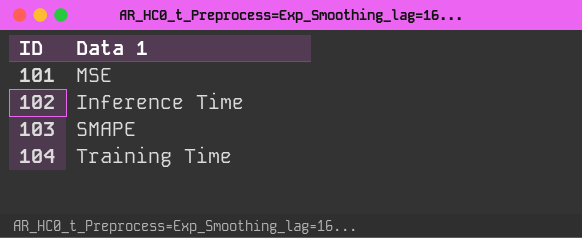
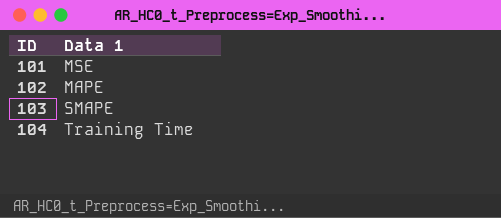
102 | Data 1: Inference Time -> MAPE

